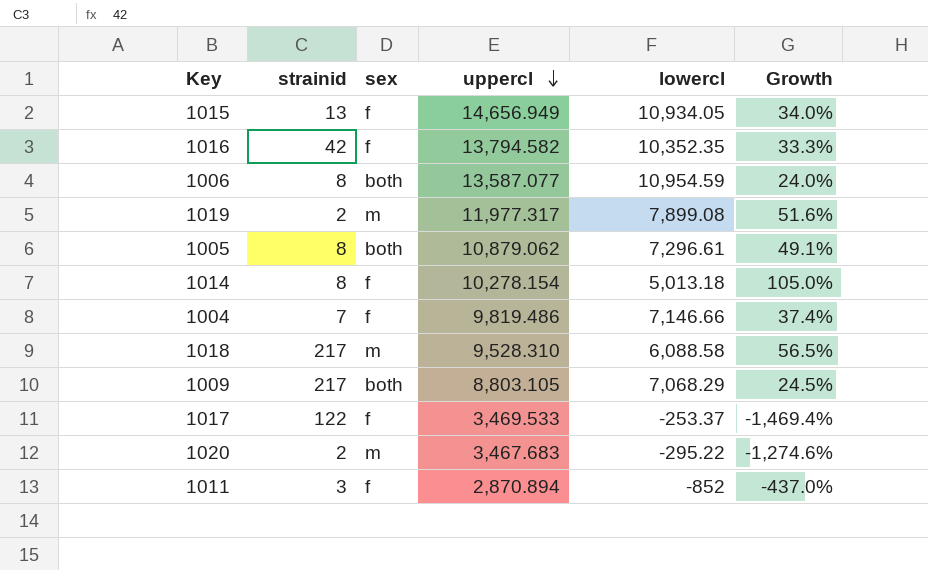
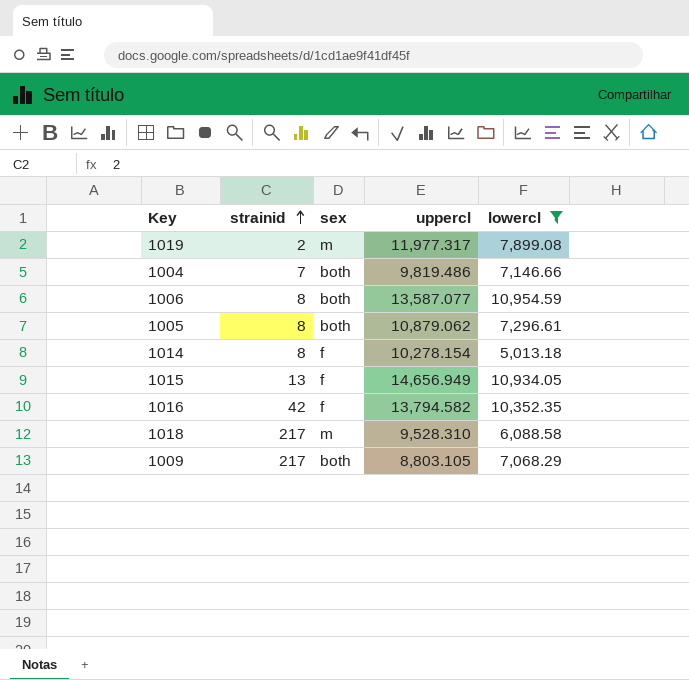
filter: none -> lowercl >= 5,013.18
row order: uppercl descending -> strainid ascending
column Growth | formula: ([uppercl] - [lowercl]) / [lowercl] -> none
1004 | sex: f -> both

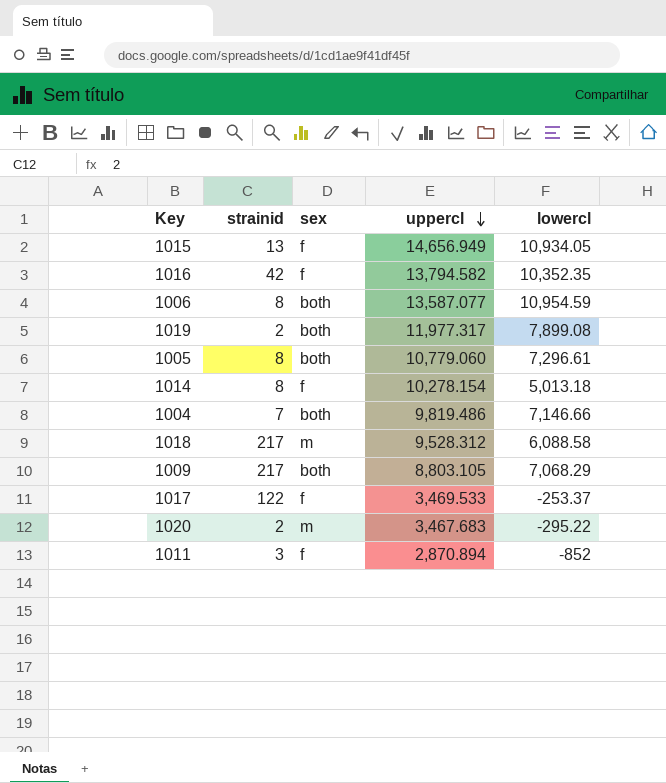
filter: lowercl >= 5,013.18 -> none
row order: strainid ascending -> uppercl descending
1019 | sex: m -> both
1005 | uppercl: 10,879.062 -> 10,779.060
1018 | uppercl: 9,528.310 -> 9,528.312

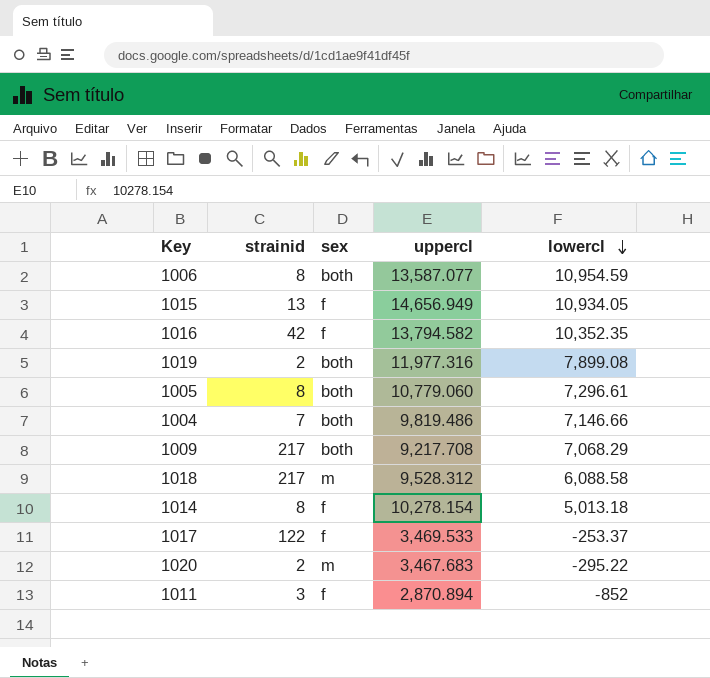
row order: uppercl descending -> lowercl descending
1019 | uppercl: 11,977.317 -> 11,977.316
1009 | uppercl: 8,803.105 -> 9,217.708

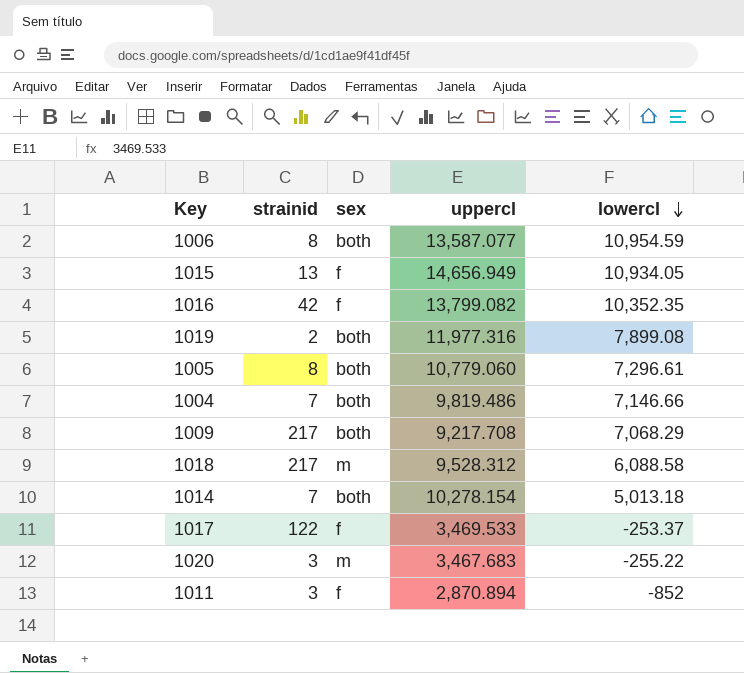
1016 | uppercl: 13,794.582 -> 13,799.082
1014 | strainid: 8 -> 7
1014 | sex: f -> both
1020 | strainid: 2 -> 3
1020 | lowercl: -295.22 -> -255.22

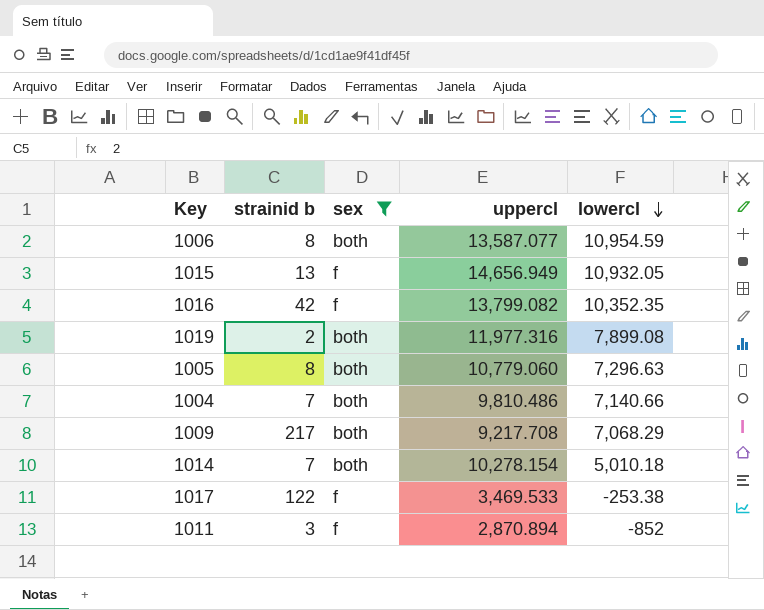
filter: none -> sex != m
column name: strainid -> strainid b
1015 | lowercl: 10,934.05 -> 10,932.05
1005 | lowercl: 7,296.61 -> 7,296.63
1004 | uppercl: 9,819.486 -> 9,810.486
1004 | lowercl: 7,146.66 -> 7,140.66
1014 | lowercl: 5,013.18 -> 5,010.18
1017 | lowercl: -253.37 -> -253.38

